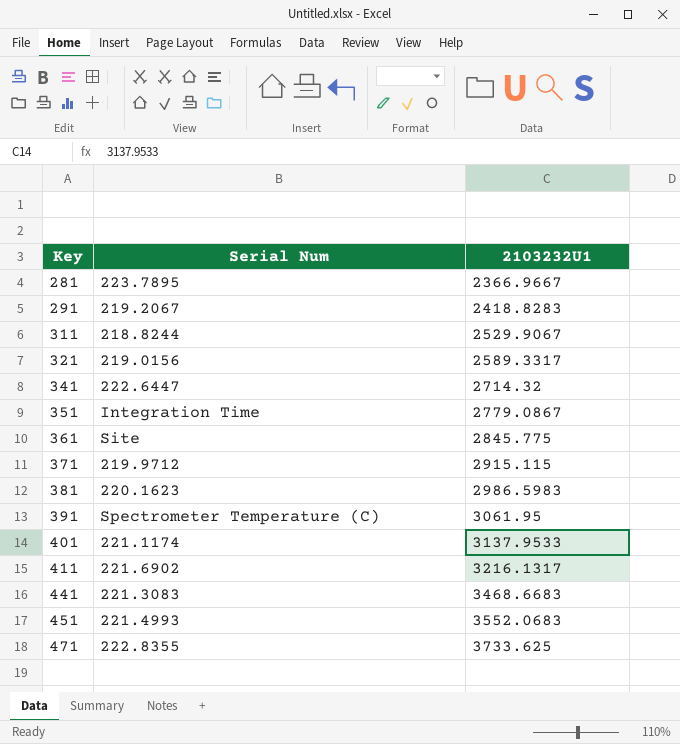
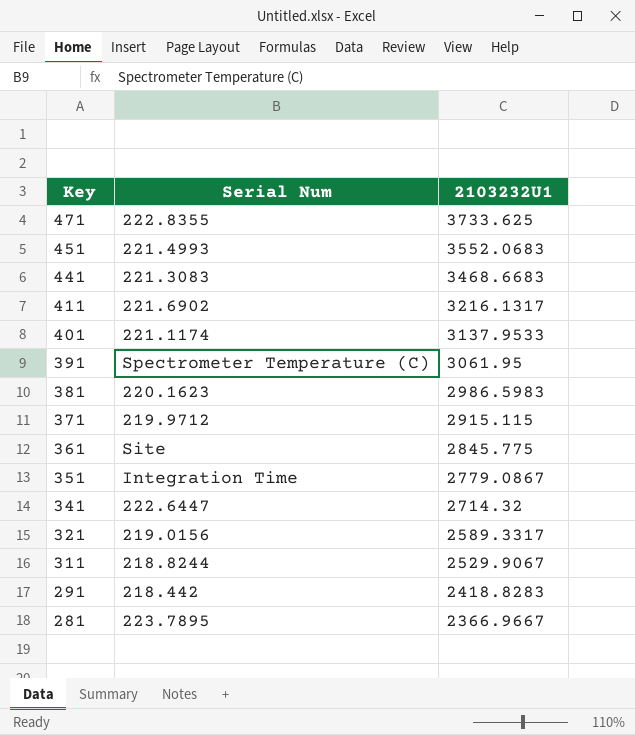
row order: Key ascending -> Key descending
291 | Serial Num: 219.2067 -> 218.442

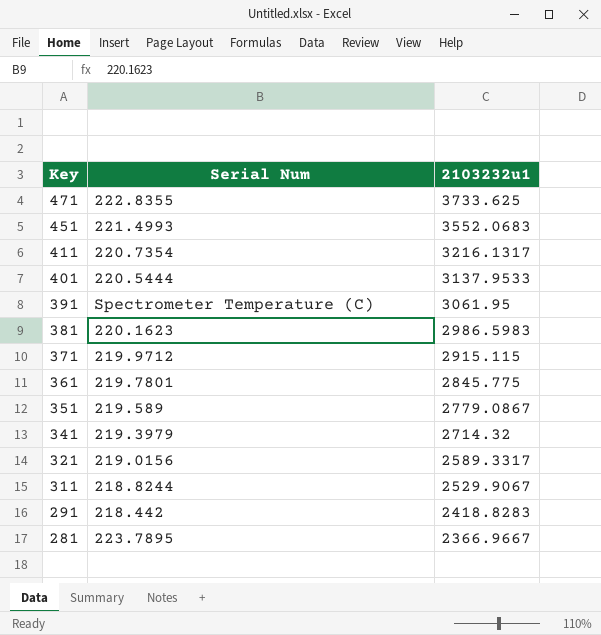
column name: 2103232U1 -> 2103232u1
row 441: 221.3083 | 3468.6683 -> none
411 | Serial Num: 221.6902 -> 220.7354
401 | Serial Num: 221.1174 -> 220.5444
361 | Serial Num: Site -> 219.7801
351 | Serial Num: Integration Time -> 219.589
341 | Serial Num: 222.6447 -> 219.3979

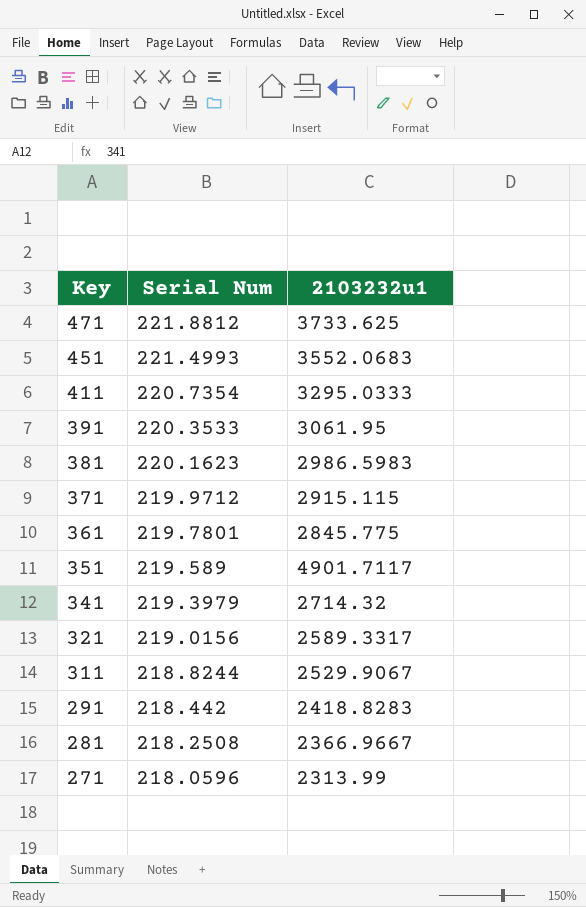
row 401: 220.5444 | 3137.9533 -> none
471 | Serial Num: 222.8355 -> 221.8812
411 | 2103232u1: 3216.1317 -> 3295.0333
391 | Serial Num: Spectrometer Temperature (C) -> 220.3533
351 | 2103232u1: 2779.0867 -> 4901.7117
281 | Serial Num: 223.7895 -> 218.2508
row 271: none -> 218.0596 | 2313.99

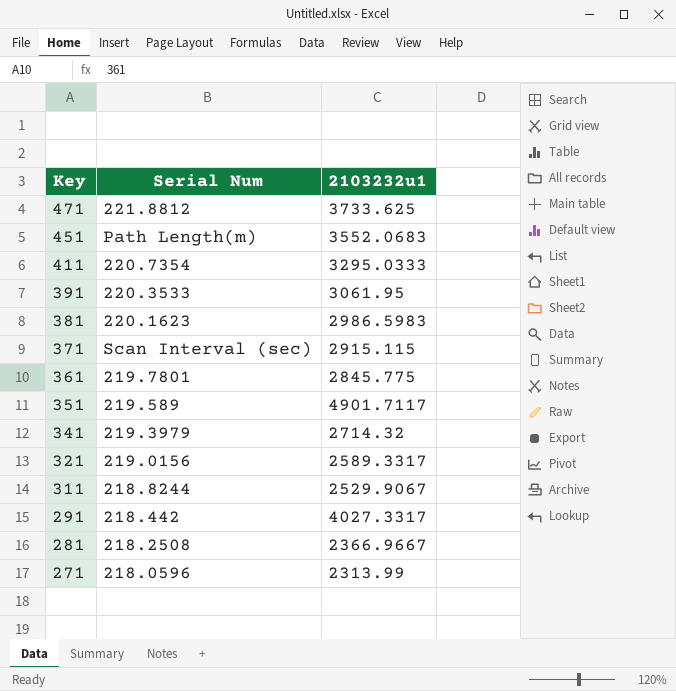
451 | Serial Num: 221.4993 -> Path Length(m)
371 | Serial Num: 219.9712 -> Scan Interval (sec)
291 | 2103232u1: 2418.8283 -> 4027.3317

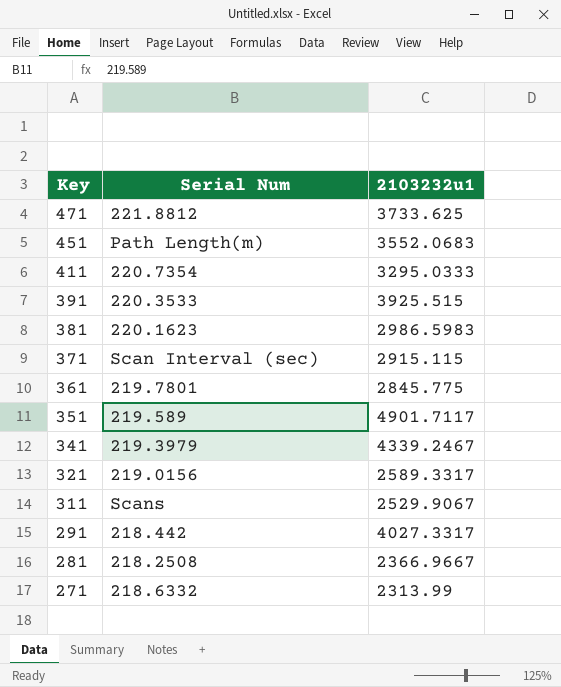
391 | 2103232u1: 3061.95 -> 3925.515
341 | 2103232u1: 2714.32 -> 4339.2467
311 | Serial Num: 218.8244 -> Scans
271 | Serial Num: 218.0596 -> 218.6332

